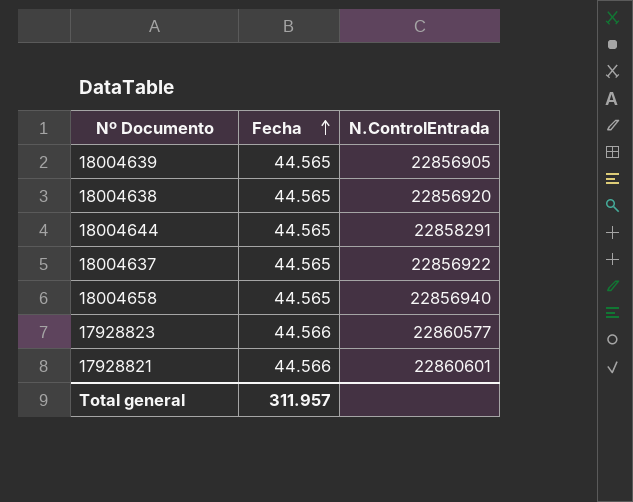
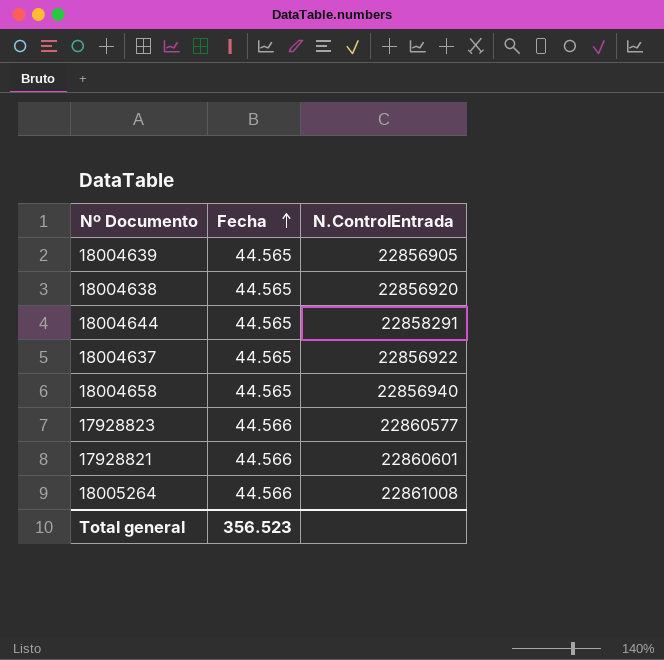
row 18005264: none -> 44.566 | 22861008
Total general | Fecha: 311.957 -> 356.523

